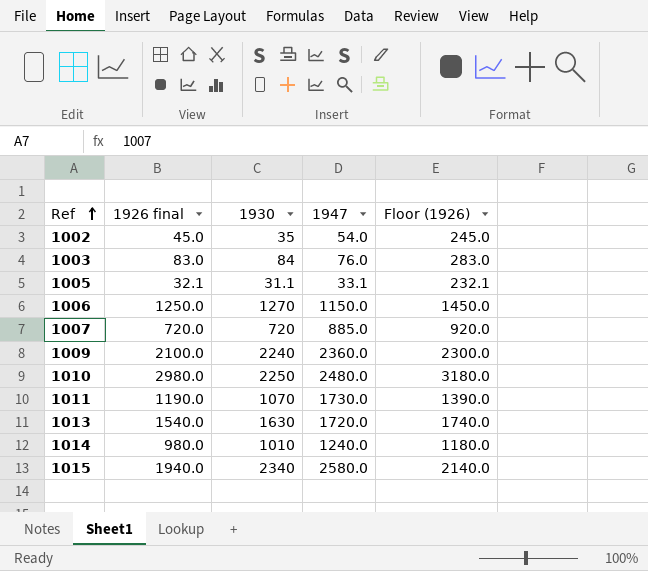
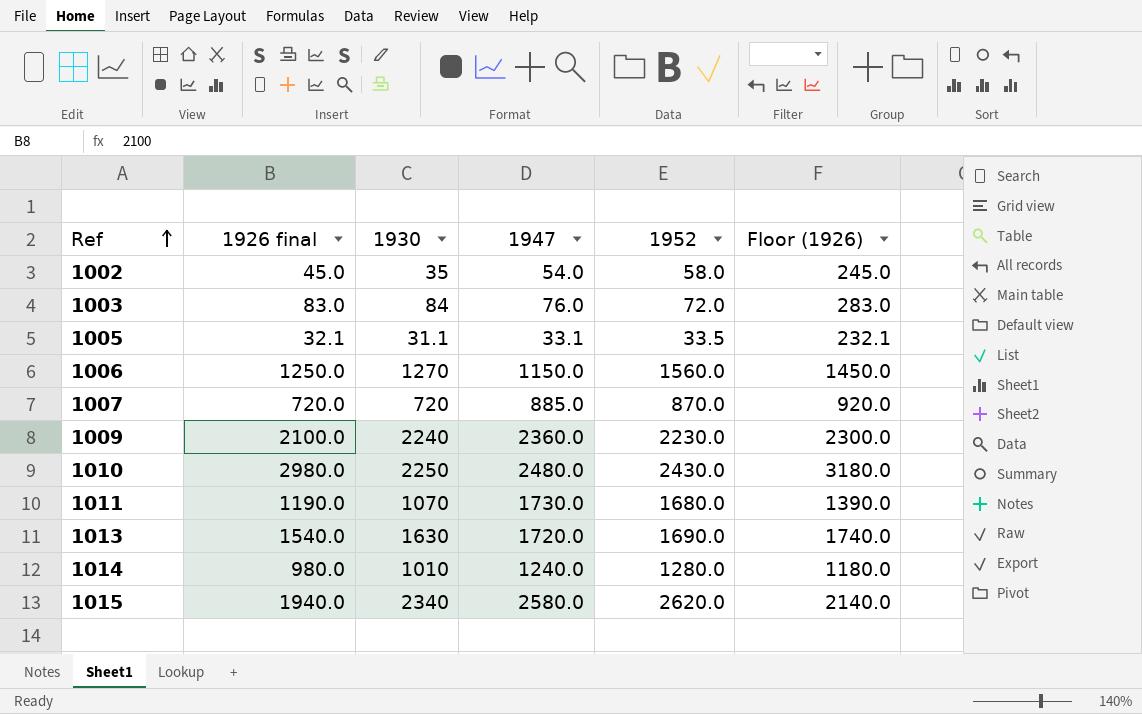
column 1952 | position: none -> 5

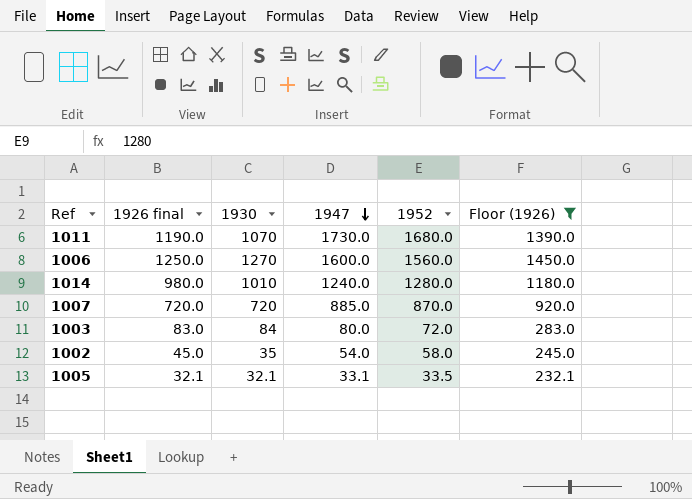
filter: none -> Floor (1926) <= 1450.0
row order: Ref ascending -> 1947 descending
1006 | 1947: 1150.0 -> 1600.0
1003 | 1947: 76.0 -> 80.0
1005 | 1930: 31.1 -> 32.1

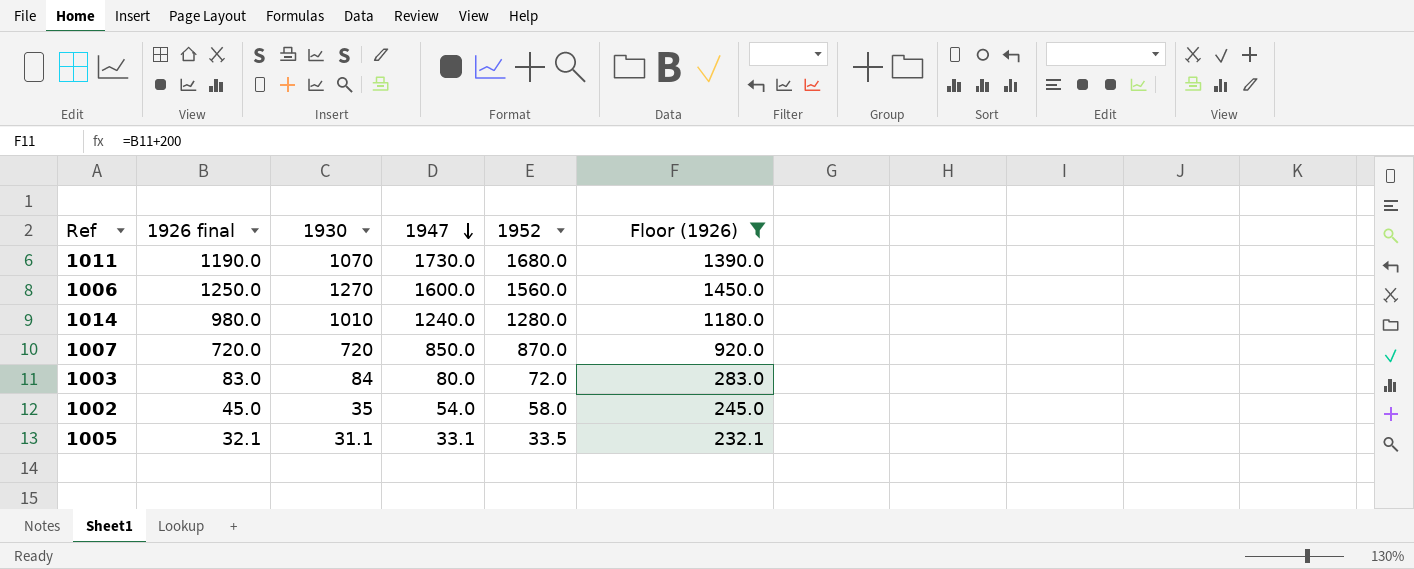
1007 | 1947: 885.0 -> 850.0
1005 | 1930: 32.1 -> 31.1

